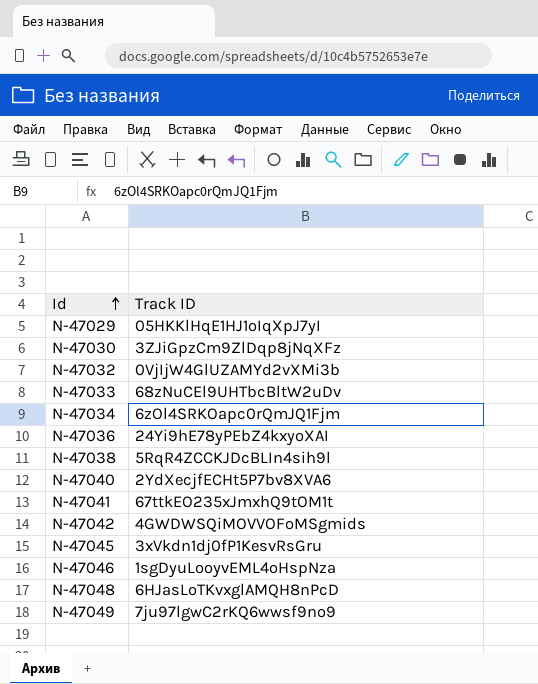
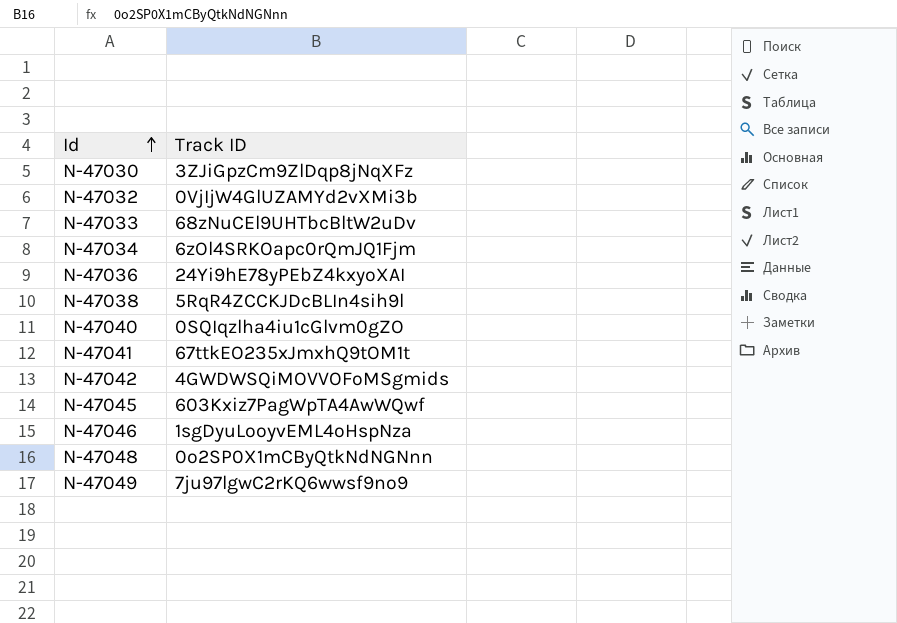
row N-47029: 05HKKlHqE1HJ1oIqXpJ7yI -> none
N-47040 | Track ID: 2YdXecjfECHt5P7bv8XVA6 -> 0SQIqzlha4iu1cGlvm0gZO
N-47045 | Track ID: 3xVkdn1dj0fP1KesvRsGru -> 603Kxiz7PagWpTA4AwWQwf
N-47048 | Track ID: 6HJasLoTKvxglAMQH8nPcD -> 0o2SP0X1mCByQtkNdNGNnn

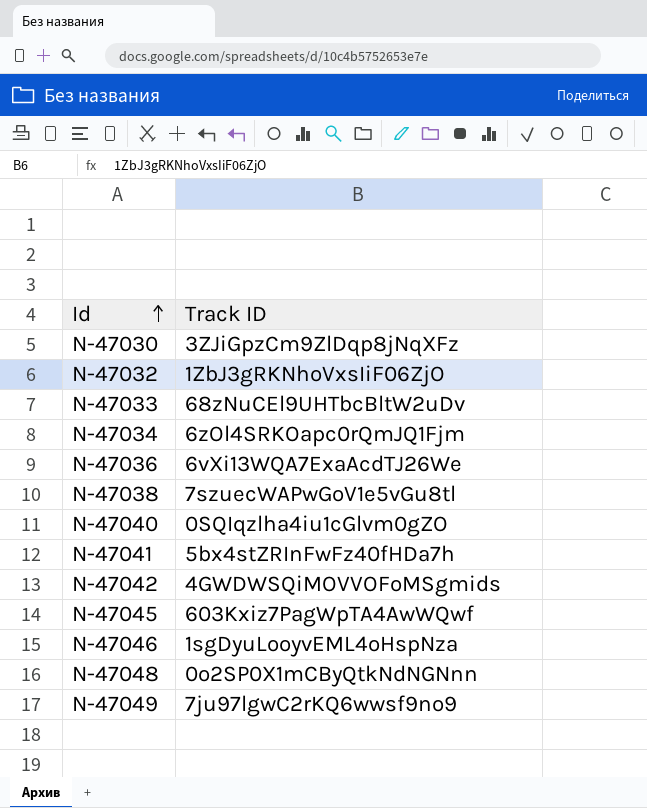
N-47032 | Track ID: 0VjIjW4GlUZAMYd2vXMi3b -> 1ZbJ3gRKNhoVxsIiF06ZjO
N-47036 | Track ID: 24Yi9hE78yPEbZ4kxyoXAI -> 6vXi13WQA7ExaAcdTJ26We
N-47038 | Track ID: 5RqR4ZCCKJDcBLIn4sih9l -> 7szuecWAPwGoV1e5vGu8tl
N-47041 | Track ID: 67ttkEO235xJmxhQ9tOM1t -> 5bx4stZRInFwFz40fHDa7h

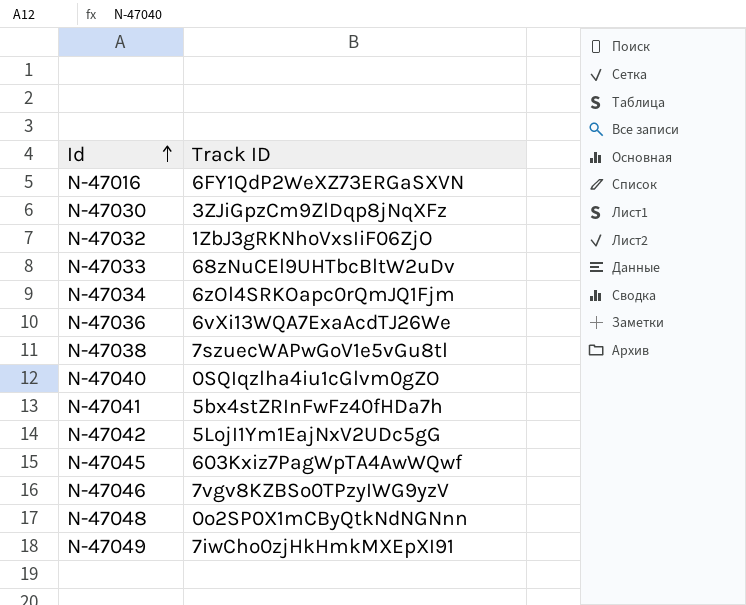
row N-47016: none -> 6FY1QdP2WeXZ73ERGaSXVN
N-47042 | Track ID: 4GWDWSQiMOVVOFoMSgmids -> 5LojI1Ym1EajNxV2UDc5gG
N-47046 | Track ID: 1sgDyuLooyvEML4oHspNza -> 7vgv8KZBSo0TPzyIWG9yzV
N-47049 | Track ID: 7ju97lgwC2rKQ6wwsf9no9 -> 7iwCho0zjHkHmkMXEpXI91

